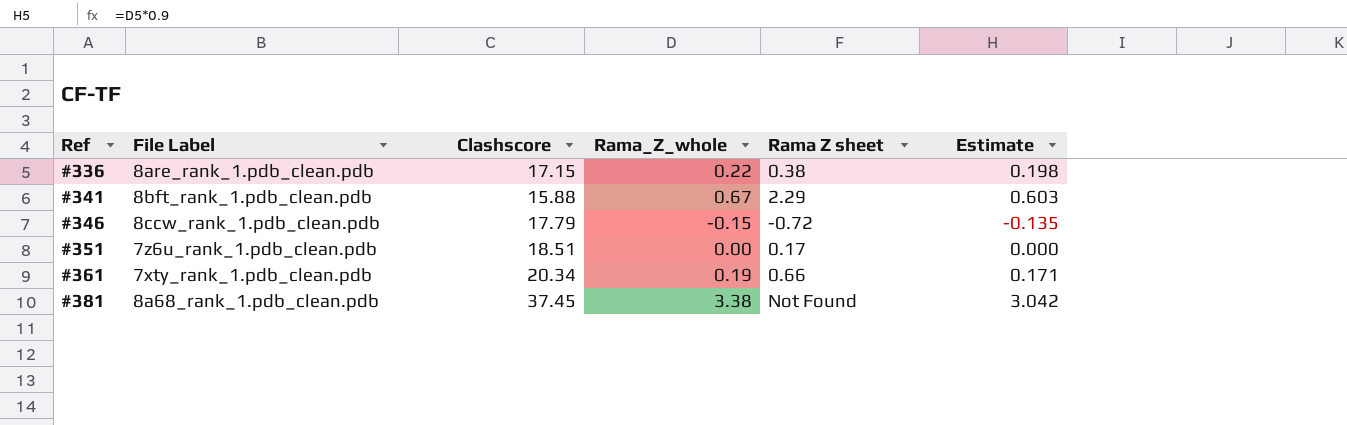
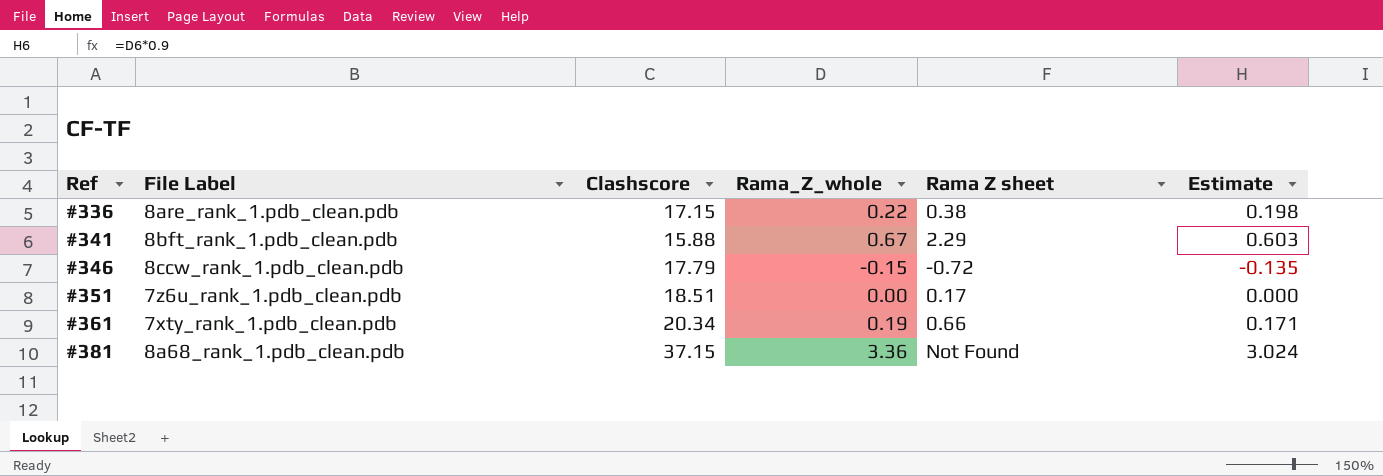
#381 | Clashscore: 37.45 -> 37.15
#381 | Rama_Z_whole: 3.38 -> 3.36
#381 | Estimate: 3.042 -> 3.024

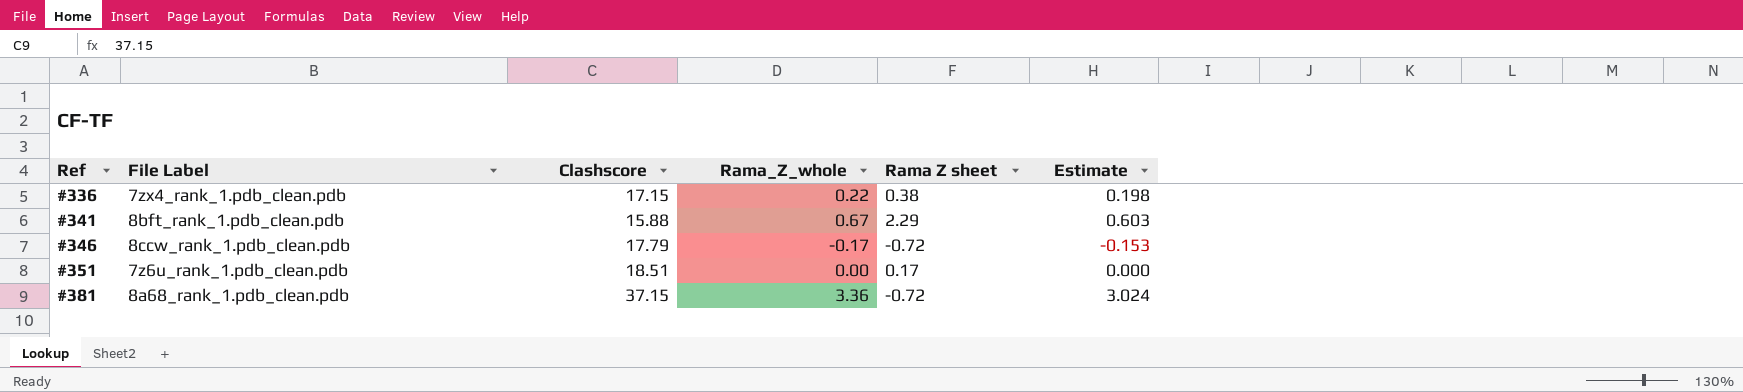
row #361: 7xty_rank_1.pdb_clean.pdb | 20.34 | 0.19 | 0.66 | 0.171 -> none
#336 | File Label: 8are_rank_1.pdb_clean.pdb -> 7zx4_rank_1.pdb_clean.pdb
#346 | Rama_Z_whole: -0.15 -> -0.17
#346 | Estimate: -0.135 -> -0.153
#381 | Rama Z sheet: Not Found -> -0.72

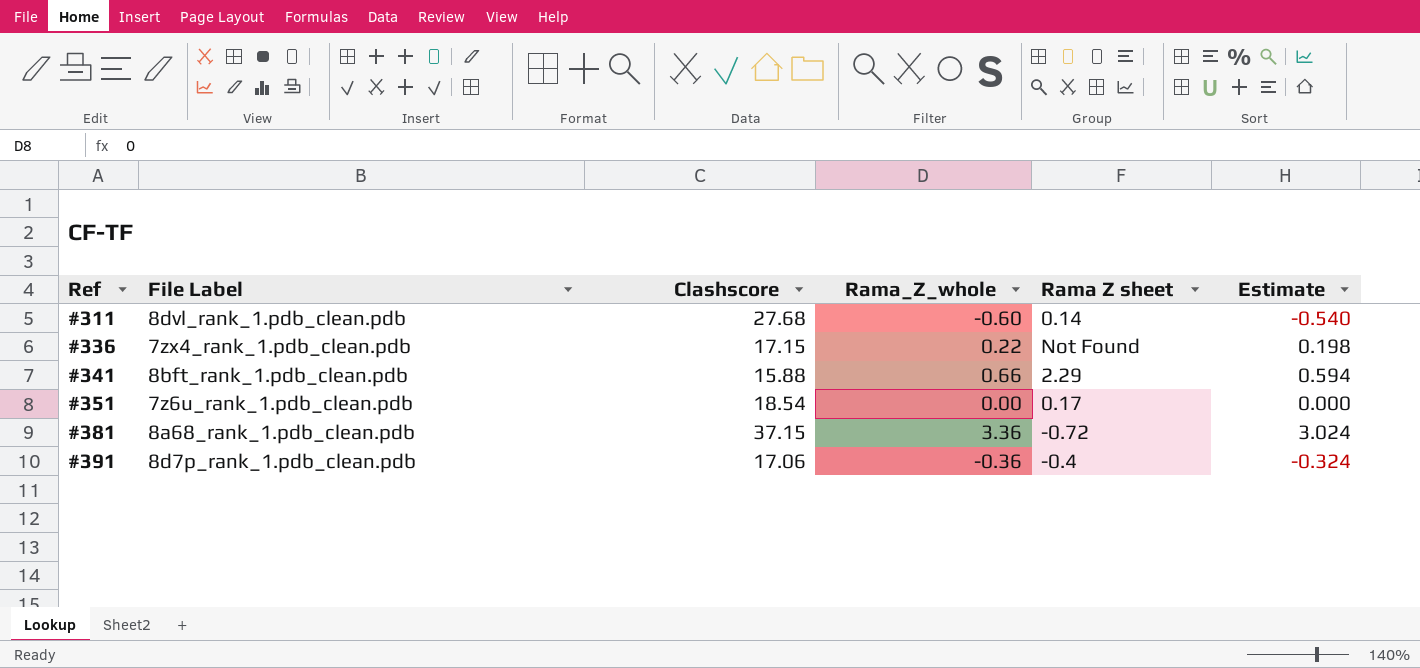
row #346: 8ccw_rank_1.pdb_clean.pdb | 17.79 | -0.17 | -0.72 | -0.153 -> none
row #311: none -> 8dvl_rank_1.pdb_clean.pdb | 27.68 | -0.60 | 0.14 | -0.540
#336 | Rama Z sheet: 0.38 -> Not Found
#341 | Rama_Z_whole: 0.67 -> 0.66
#341 | Estimate: 0.603 -> 0.594
#351 | Clashscore: 18.51 -> 18.54
row #391: none -> 8d7p_rank_1.pdb_clean.pdb | 17.06 | -0.36 | -0.4 | -0.324

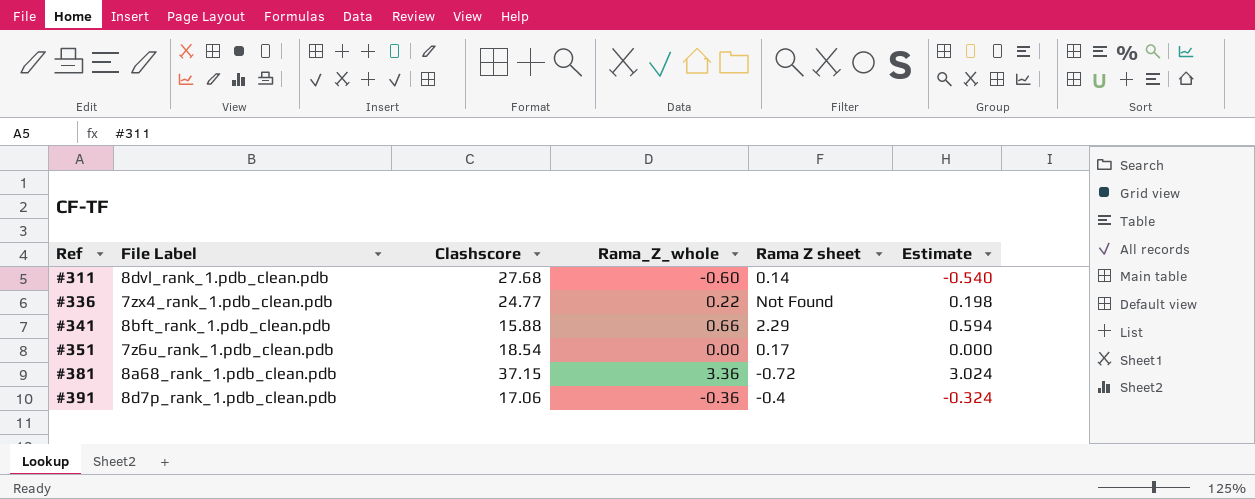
#336 | Clashscore: 17.15 -> 24.77

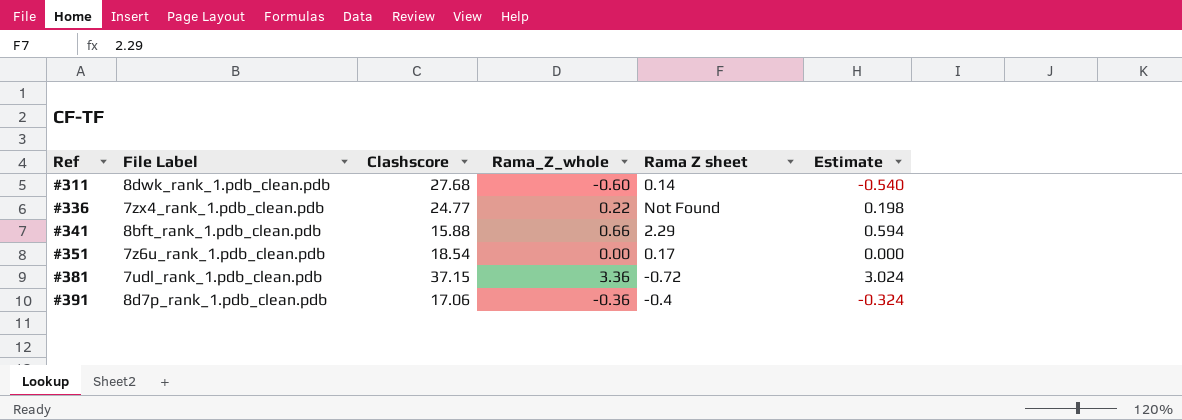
#311 | File Label: 8dvl_rank_1.pdb_clean.pdb -> 8dwk_rank_1.pdb_clean.pdb
#381 | File Label: 8a68_rank_1.pdb_clean.pdb -> 7udl_rank_1.pdb_clean.pdb

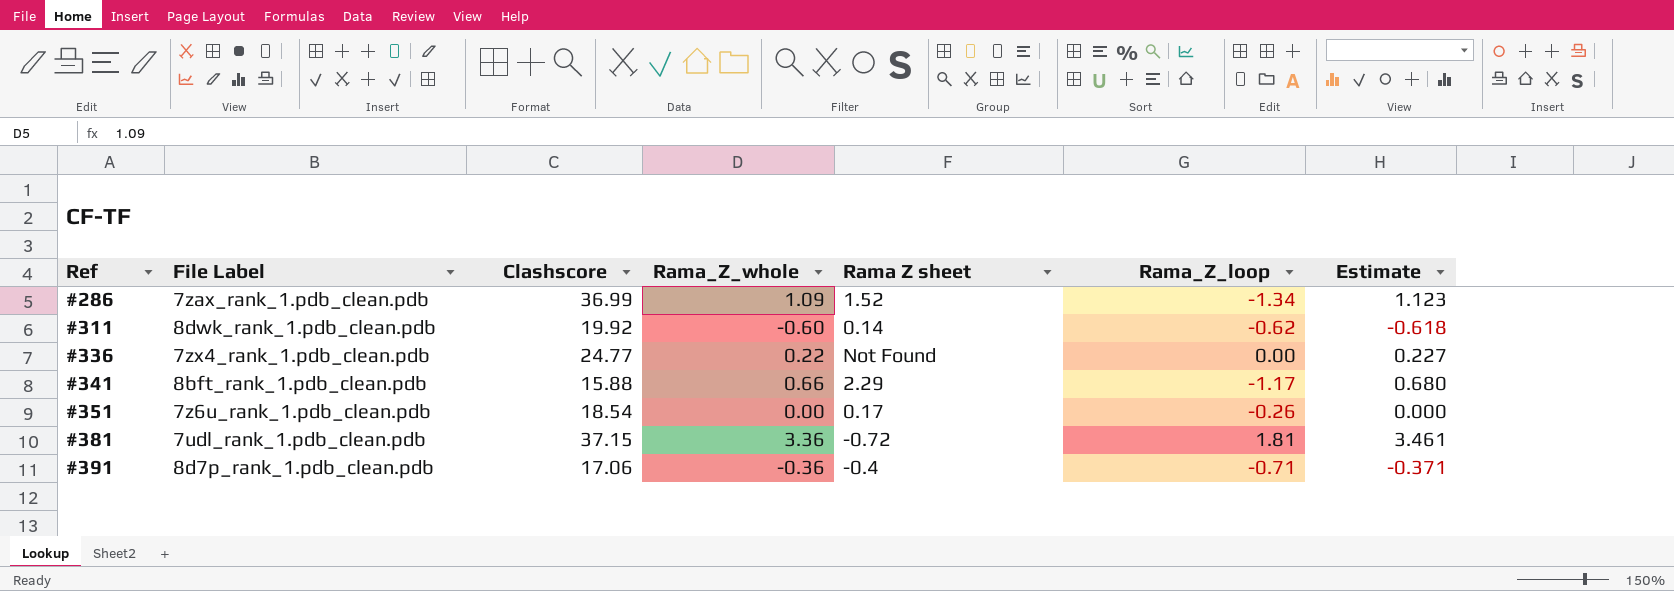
column Rama_Z_loop | position: none -> 6
column Estimate | formula: [Rama_Z_whole] * 0.9 -> [Rama_Z_whole] * 1.03
row #286: none -> 7zax_rank_1.pdb_clean.pdb | 36.99 | 1.09 | 1.52 | -1.34 | 1.123
#311 | Clashscore: 27.68 -> 19.92

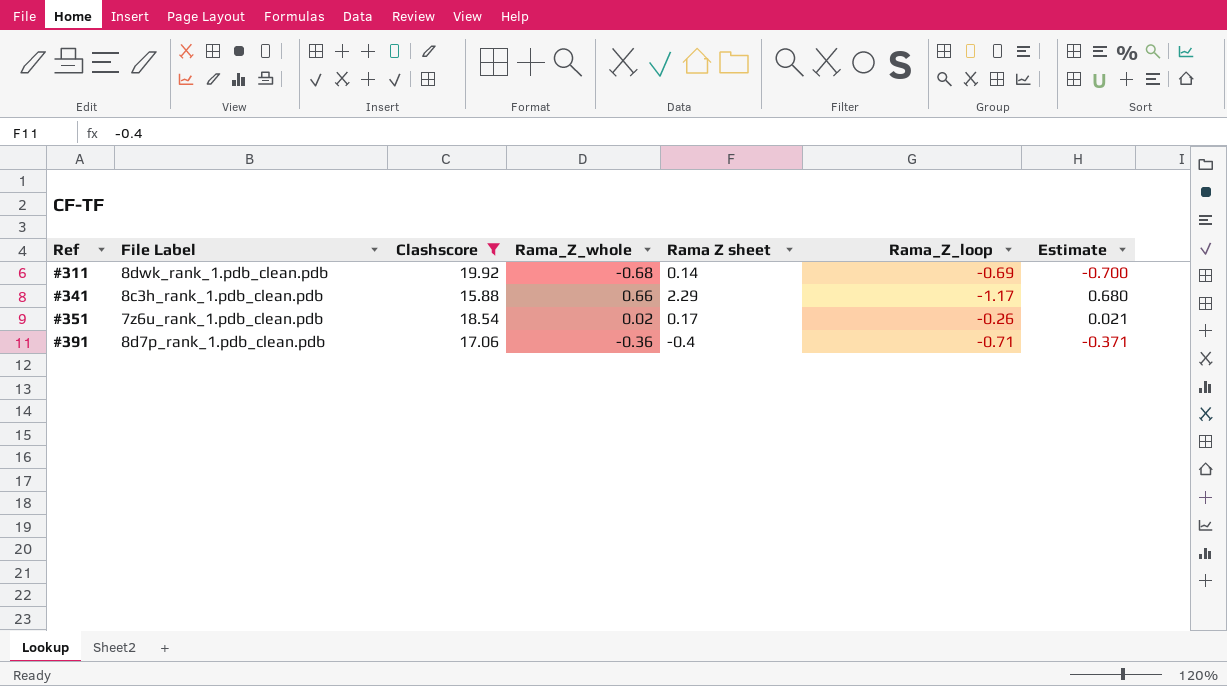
filter: none -> Clashscore <= 19.92
#311 | Rama_Z_whole: -0.60 -> -0.68
#311 | Rama_Z_loop: -0.62 -> -0.69
#311 | Estimate: -0.618 -> -0.700
#341 | File Label: 8bft_rank_1.pdb_clean.pdb -> 8c3h_rank_1.pdb_clean.pdb
#351 | Rama_Z_whole: 0.00 -> 0.02
#351 | Estimate: 0.000 -> 0.021

